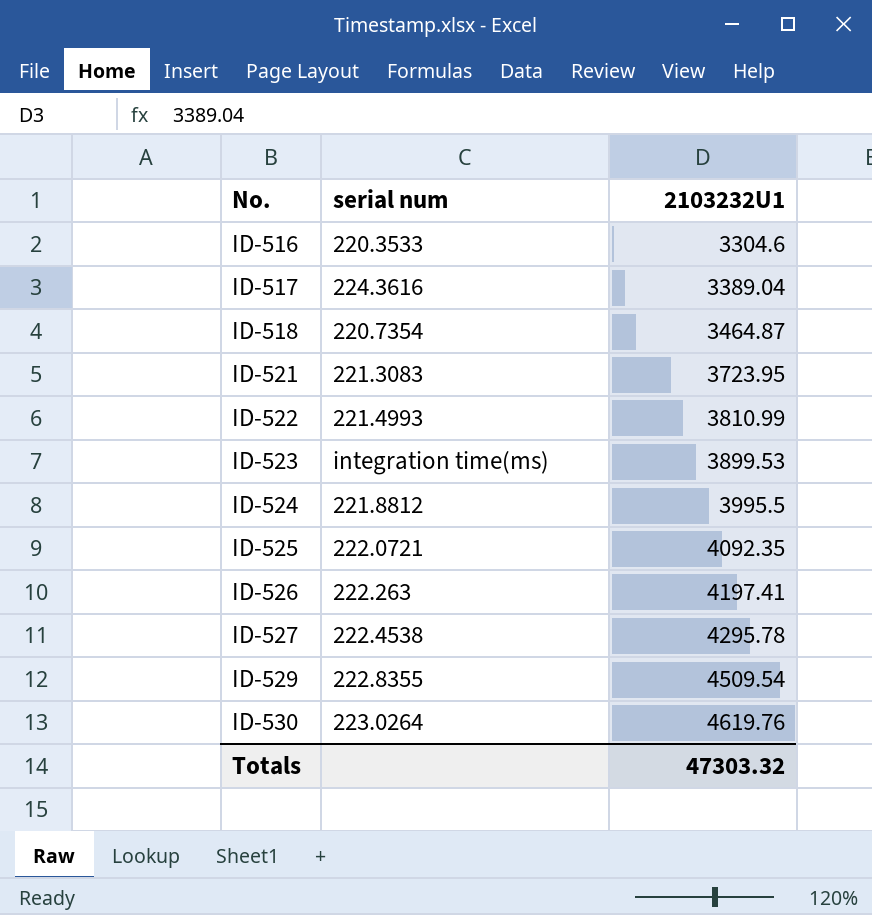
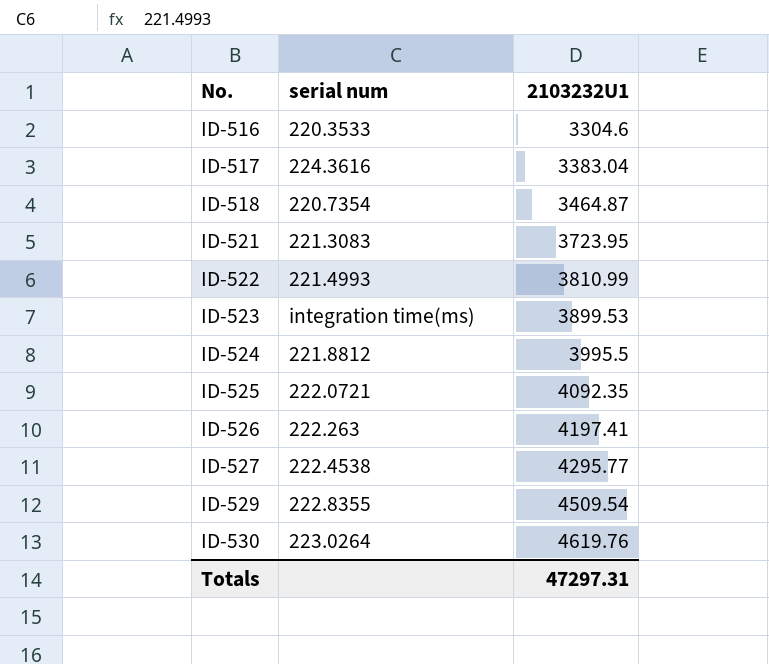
ID-517 | 2103232U1: 3389.04 -> 3383.04
ID-527 | 2103232U1: 4295.78 -> 4295.77
Totals | 2103232U1: 47303.32 -> 47297.31

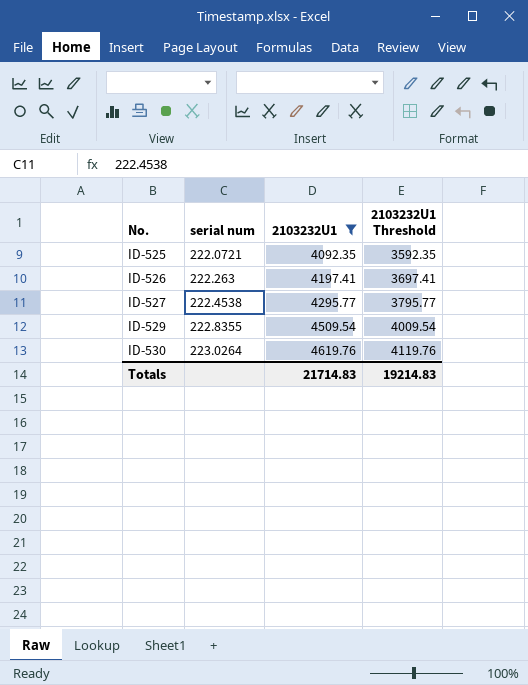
filter: none -> 2103232U1 >= 4092.35
column 2103232U1 Threshold | formula: none -> [2103232U1] - 500
Totals | 2103232U1: 47297.31 -> 21714.83

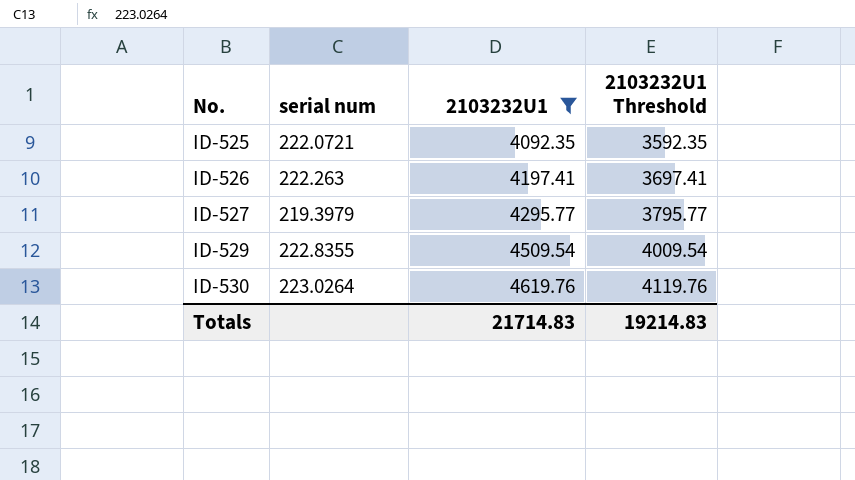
ID-527 | serial num: 222.4538 -> 219.3979

